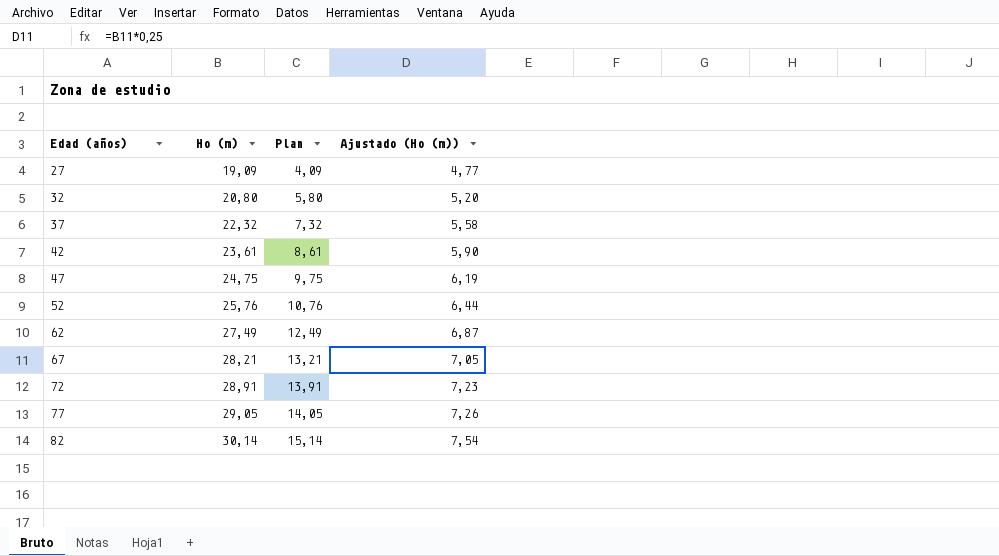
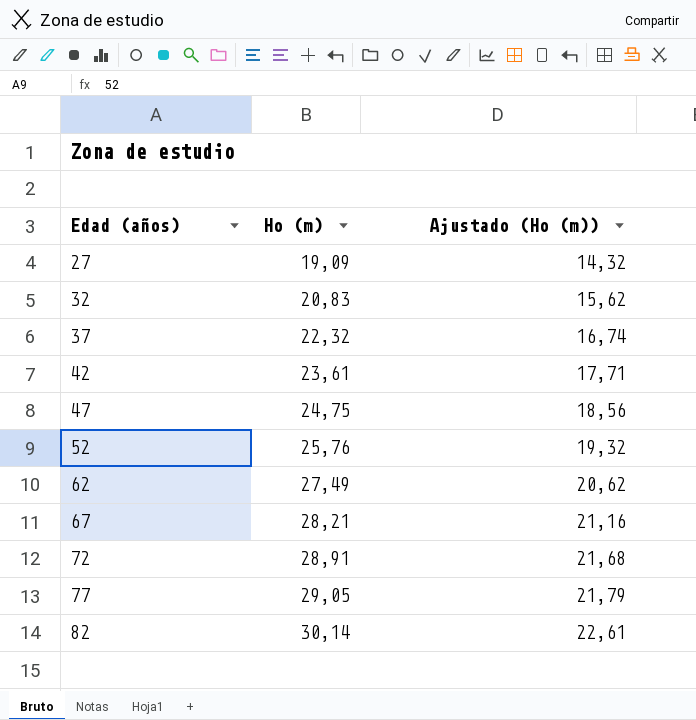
column Plan | formula: [Ho (m)] - 15 -> none
column Ajustado (Ho (m)) | formula: [Ho (m)] * 0,25 -> [Ho (m)] * 0,75
32 | Ho (m): 20,80 -> 20,83

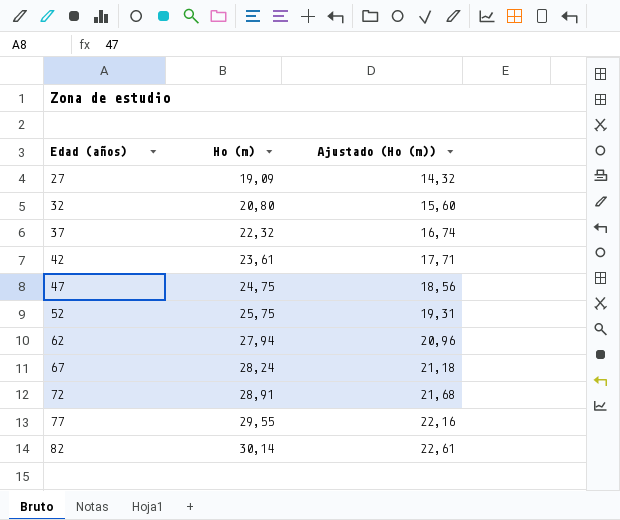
32 | Ho (m): 20,83 -> 20,80
32 | Ajustado (Ho (m)): 15,62 -> 15,60
52 | Ho (m): 25,76 -> 25,75
52 | Ajustado (Ho (m)): 19,32 -> 19,31
62 | Ho (m): 27,49 -> 27,94
62 | Ajustado (Ho (m)): 20,62 -> 20,96
67 | Ho (m): 28,21 -> 28,24
67 | Ajustado (Ho (m)): 21,16 -> 21,18
77 | Ho (m): 29,05 -> 29,55
77 | Ajustado (Ho (m)): 21,79 -> 22,16

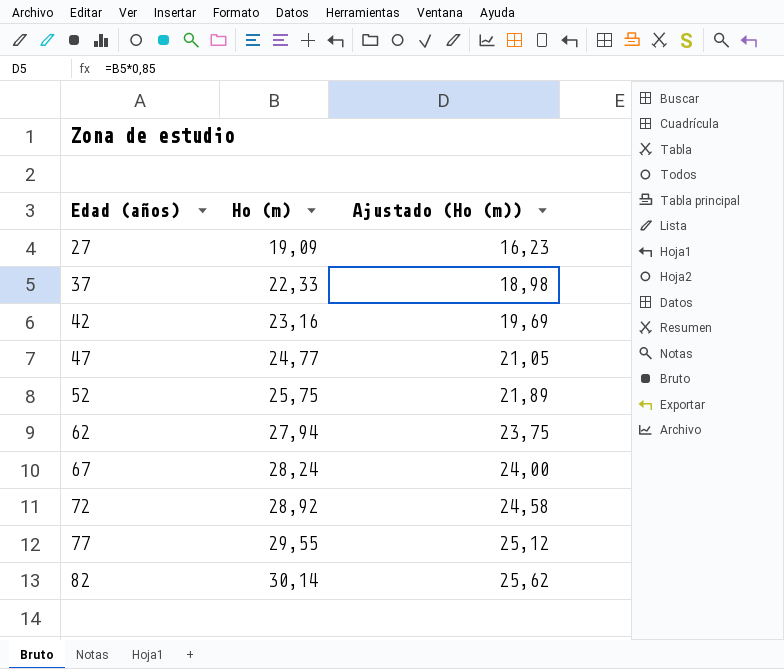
column Ajustado (Ho (m)) | formula: [Ho (m)] * 0,75 -> [Ho (m)] * 0,85
row 32: 20,80 | 15,60 -> none
37 | Ho (m): 22,32 -> 22,33
42 | Ho (m): 23,61 -> 23,16
47 | Ho (m): 24,75 -> 24,77
72 | Ho (m): 28,91 -> 28,92

